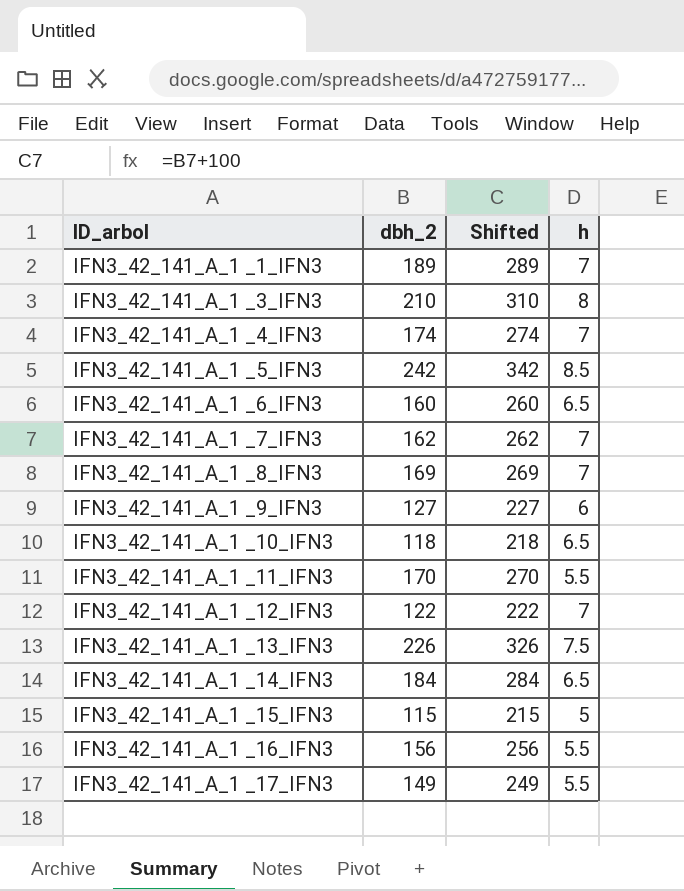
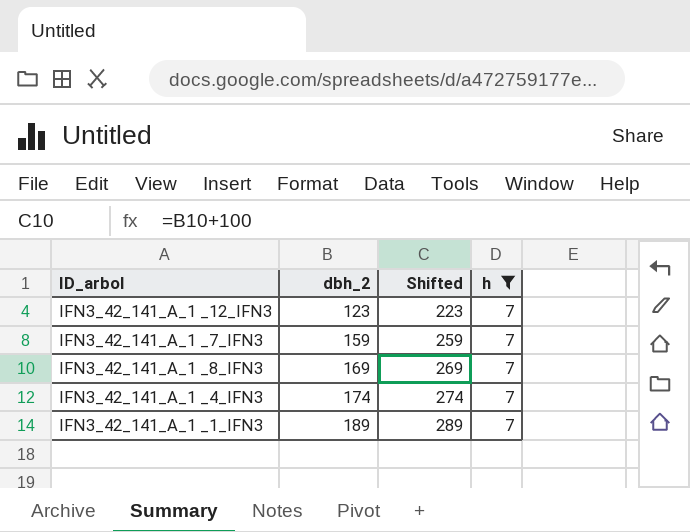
filter: none -> h = 7
row order: ID_arbol ascending -> dbh_2 ascending
IFN3_42_141_A_1 _12_IFN3 | dbh_2: 122 -> 123
IFN3_42_141_A_1 _12_IFN3 | Shifted: 222 -> 223
IFN3_42_141_A_1 _7_IFN3 | dbh_2: 162 -> 159
IFN3_42_141_A_1 _7_IFN3 | Shifted: 262 -> 259

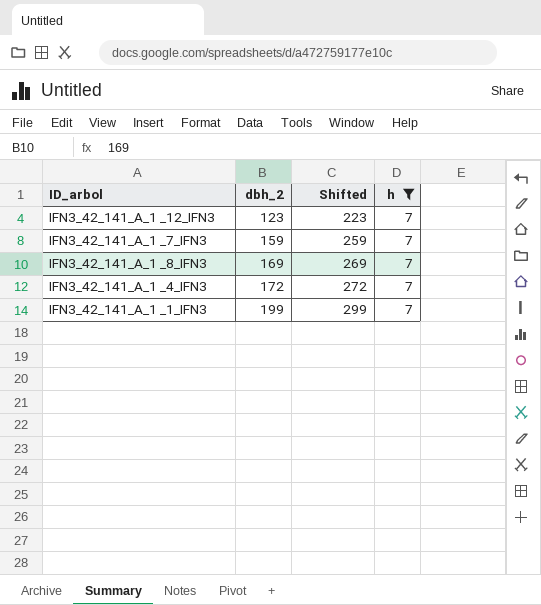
IFN3_42_141_A_1 _4_IFN3 | dbh_2: 174 -> 172
IFN3_42_141_A_1 _4_IFN3 | Shifted: 274 -> 272
IFN3_42_141_A_1 _1_IFN3 | dbh_2: 189 -> 199
IFN3_42_141_A_1 _1_IFN3 | Shifted: 289 -> 299

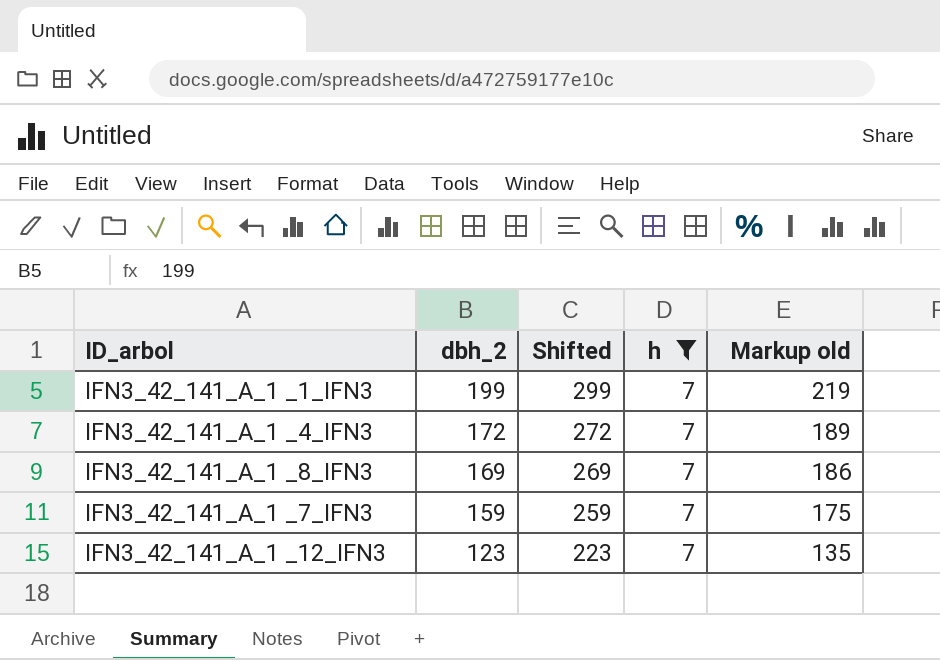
row order: dbh_2 ascending -> dbh_2 descending
column Markup old | formula: none -> [dbh_2] * 1.1

